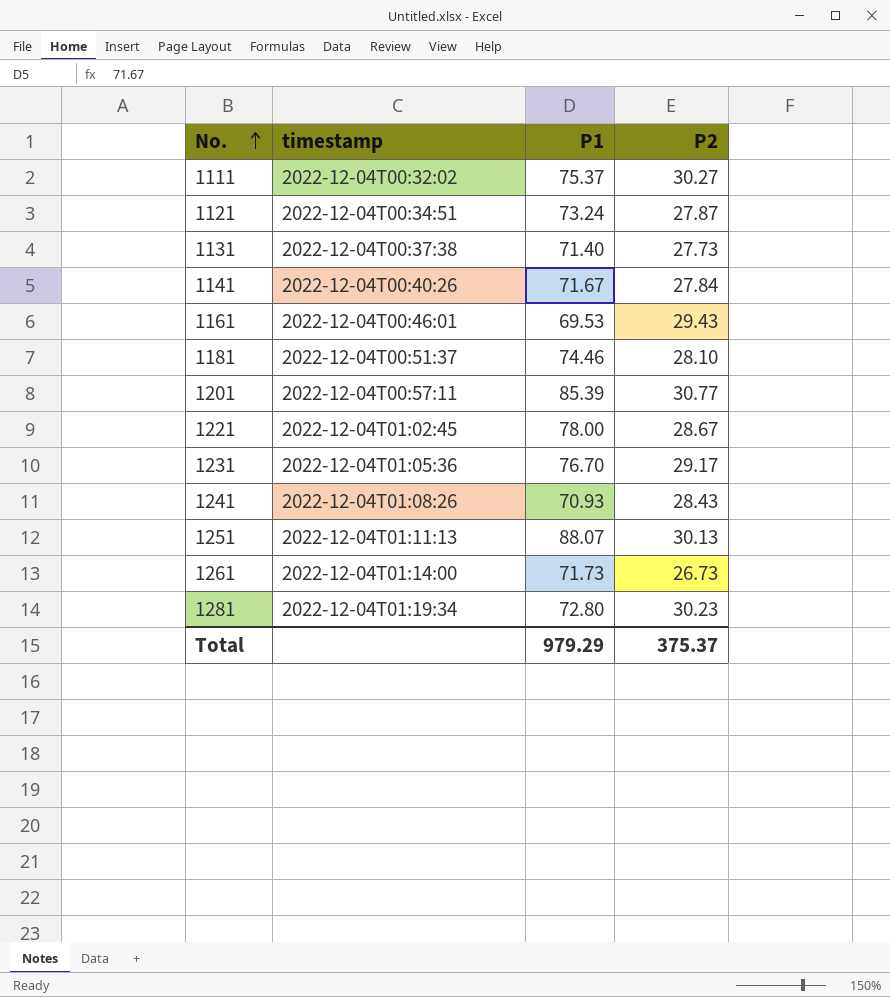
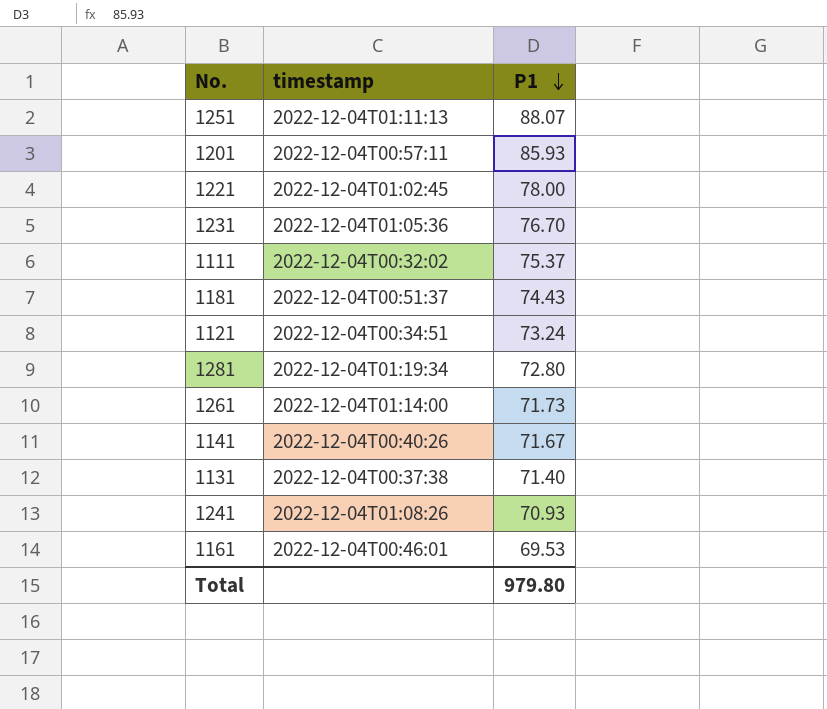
row order: No. ascending -> P1 descending
column P2 | position: 4 -> none
1201 | P1: 85.39 -> 85.93
1181 | P1: 74.46 -> 74.43
Total | P1: 979.29 -> 979.80

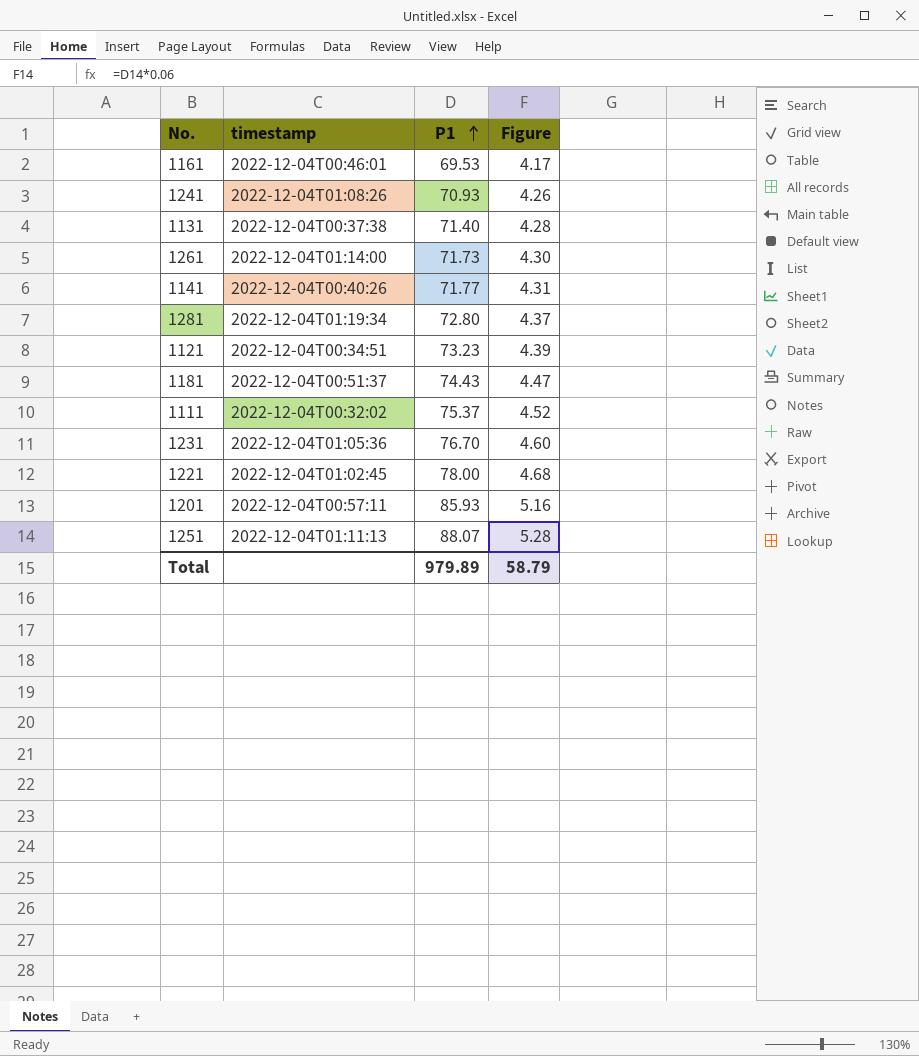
row order: P1 descending -> P1 ascending
column Figure | formula: none -> [P1] * 0.06
1141 | P1: 71.67 -> 71.77
1121 | P1: 73.24 -> 73.23
Total | P1: 979.80 -> 979.89

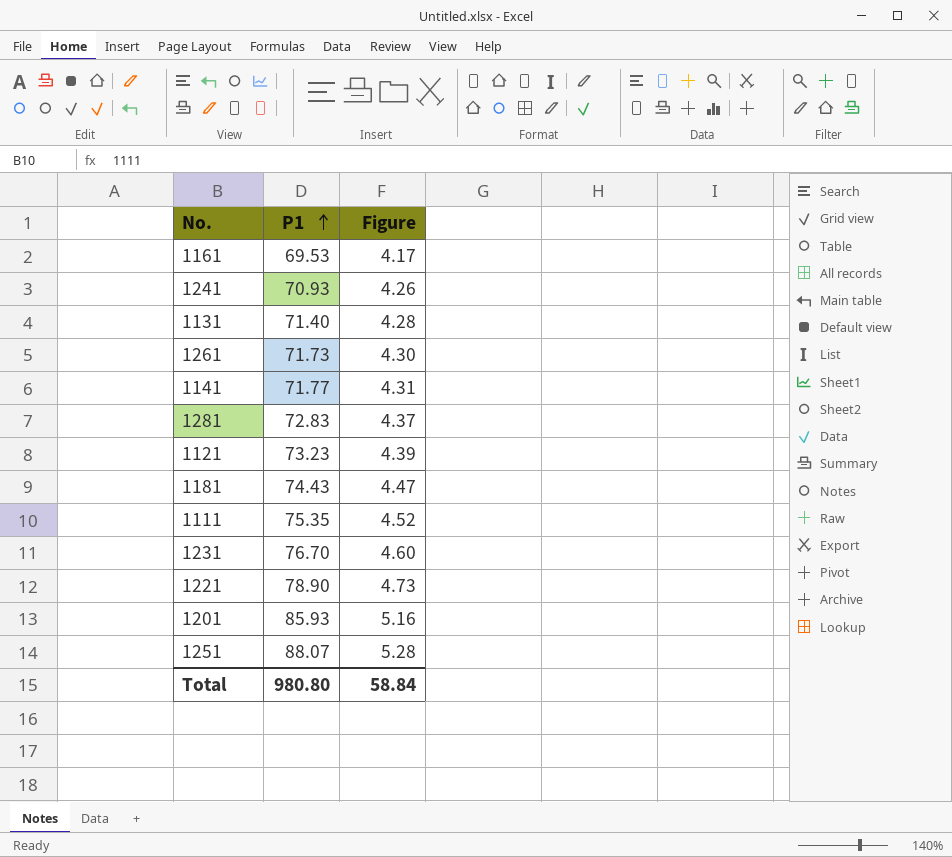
column timestamp | position: 2 -> none
1281 | P1: 72.80 -> 72.83
1111 | P1: 75.37 -> 75.35
1221 | P1: 78.00 -> 78.90
1221 | Figure: 4.68 -> 4.73
Total | P1: 979.89 -> 980.80
Total | Figure: 58.79 -> 58.84

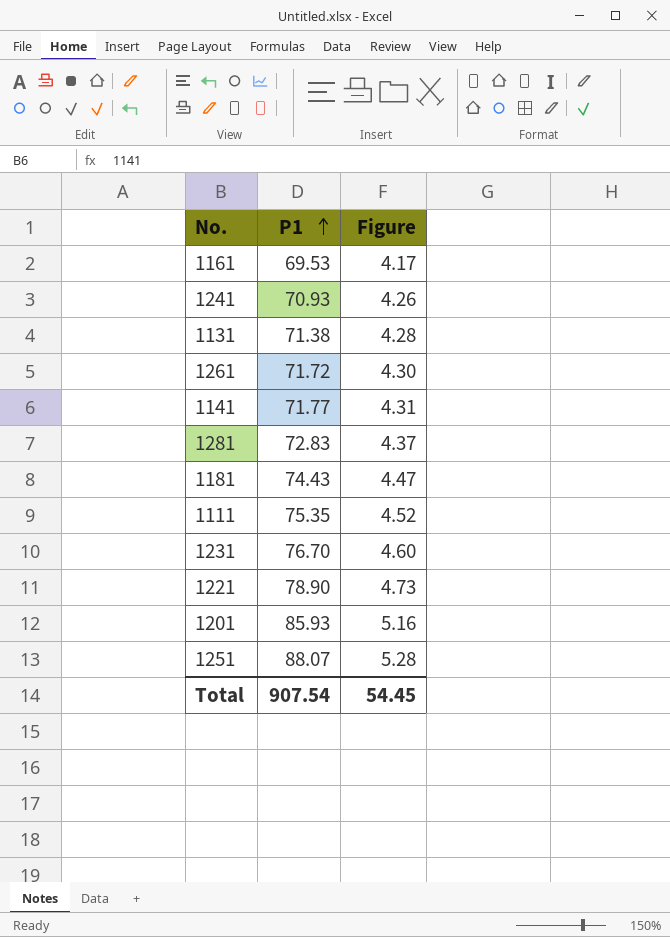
row 1121: 73.23 | 4.39 -> none
1131 | P1: 71.40 -> 71.38
1261 | P1: 71.73 -> 71.72
Total | P1: 980.80 -> 907.54
Total | Figure: 58.84 -> 54.45

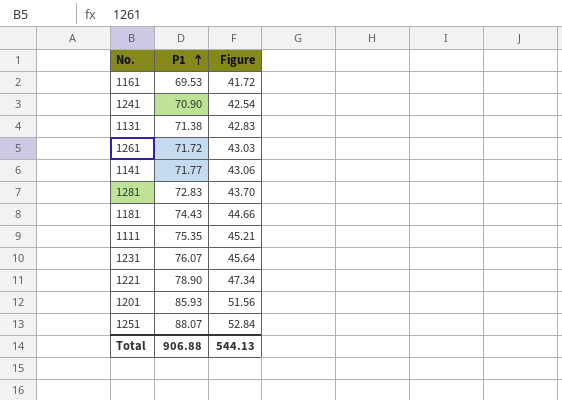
column Figure | formula: [P1] * 0.06 -> [P1] * 0.6
1241 | P1: 70.93 -> 70.90
1231 | P1: 76.70 -> 76.07
Total | P1: 907.54 -> 906.88
Total | Figure: 54.45 -> 544.13

